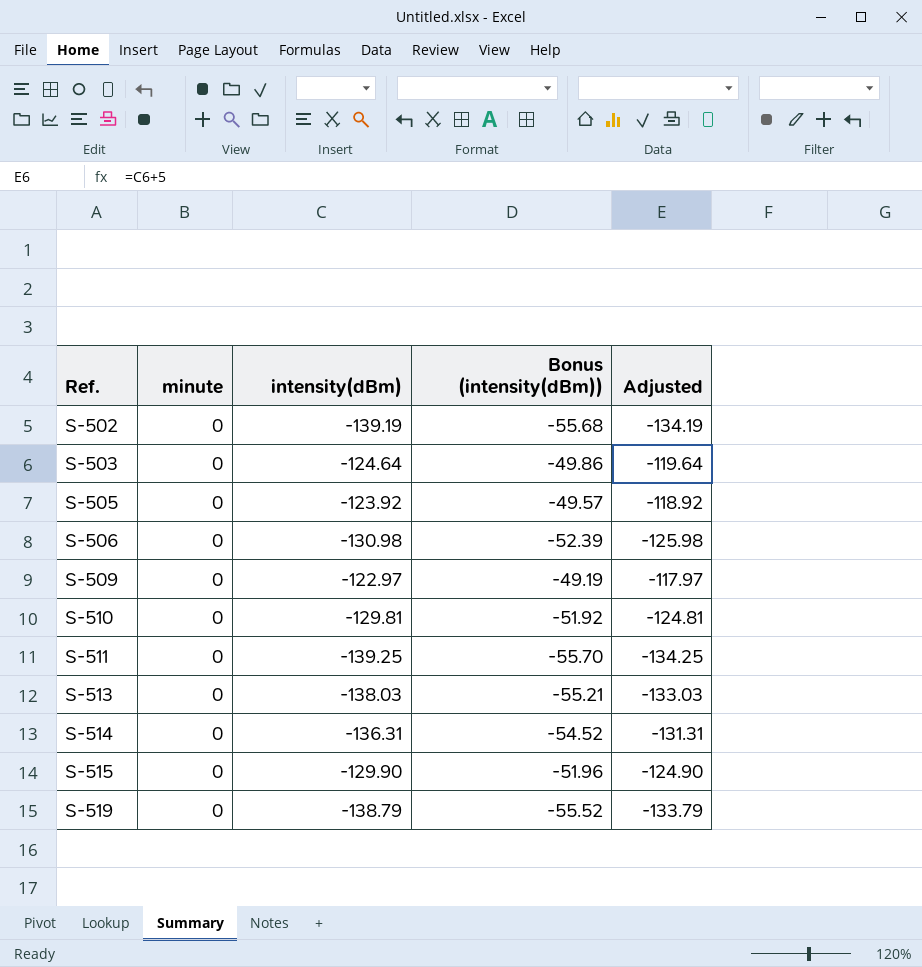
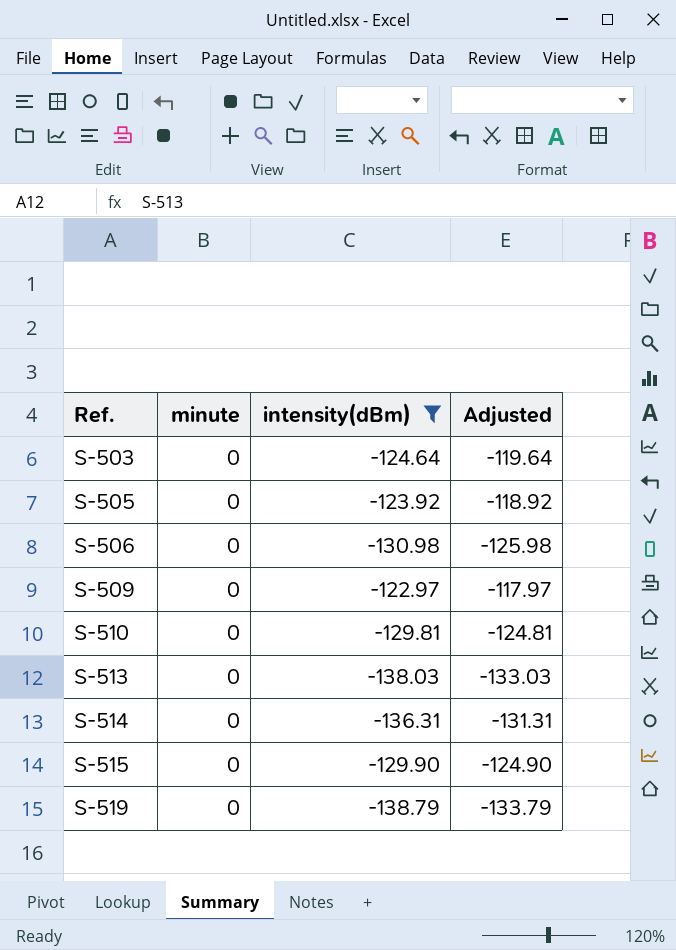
filter: none -> intensity(dBm) >= -138.79
column Bonus (intensity(dBm)) | formula: [intensity(dBm)] * 0.4 -> none

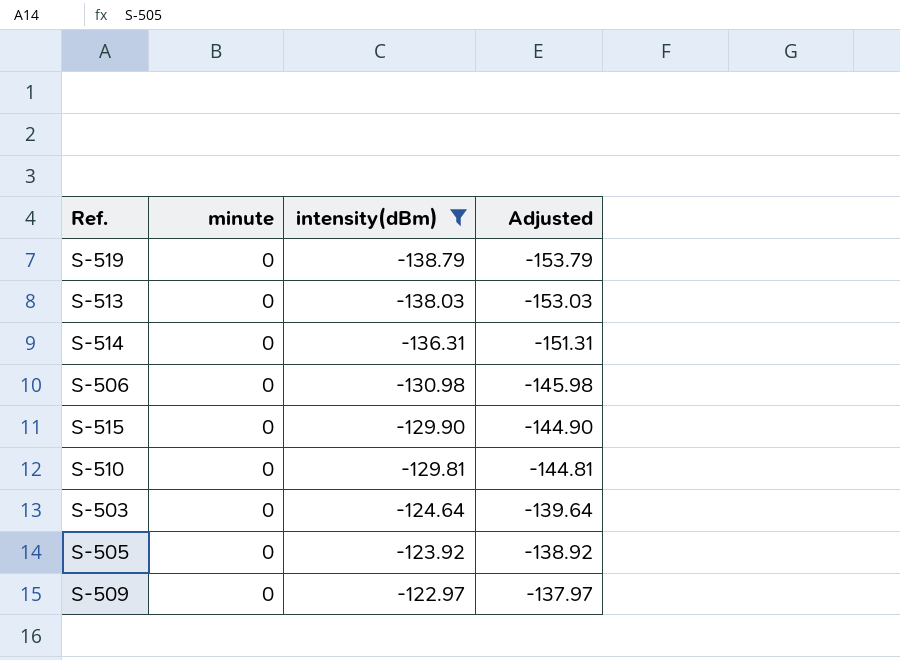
row order: Ref. ascending -> intensity(dBm) ascending
column Adjusted | formula: [intensity(dBm)] + 5 -> [intensity(dBm)] - 15

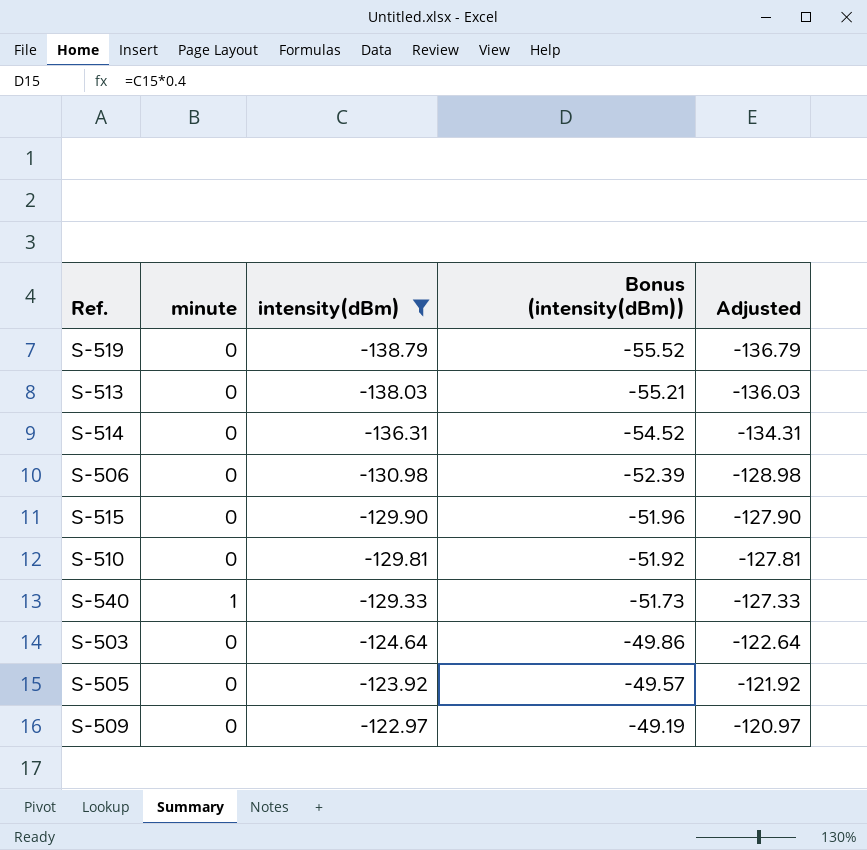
column Bonus (intensity(dBm)) | formula: none -> [intensity(dBm)] * 0.4
column Adjusted | formula: [intensity(dBm)] - 15 -> [intensity(dBm)] + 2
row S-540: none -> 1 | -129.33 | -51.73 | -127.33

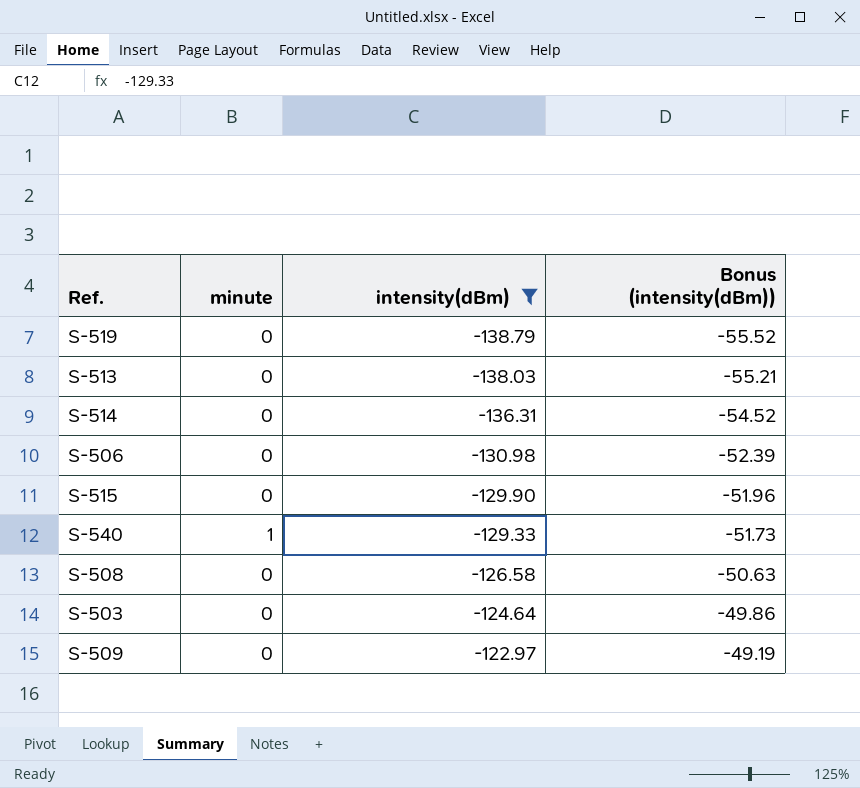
column Adjusted | formula: [intensity(dBm)] + 2 -> none
row S-510: 0 | -129.81 | -51.92 | -127.81 -> none
row S-505: 0 | -123.92 | -49.57 | -121.92 -> none
row S-508: none -> 0 | -126.58 | -50.63

